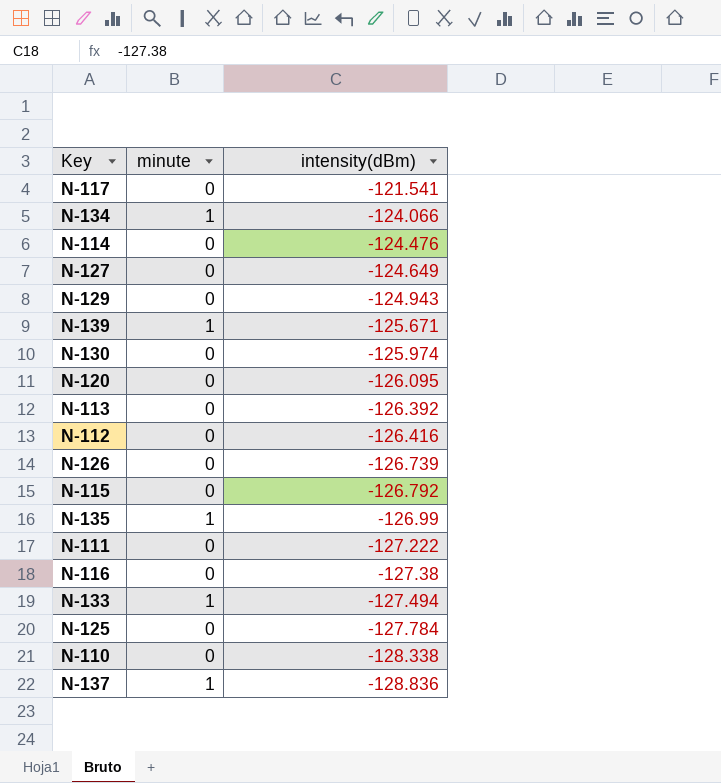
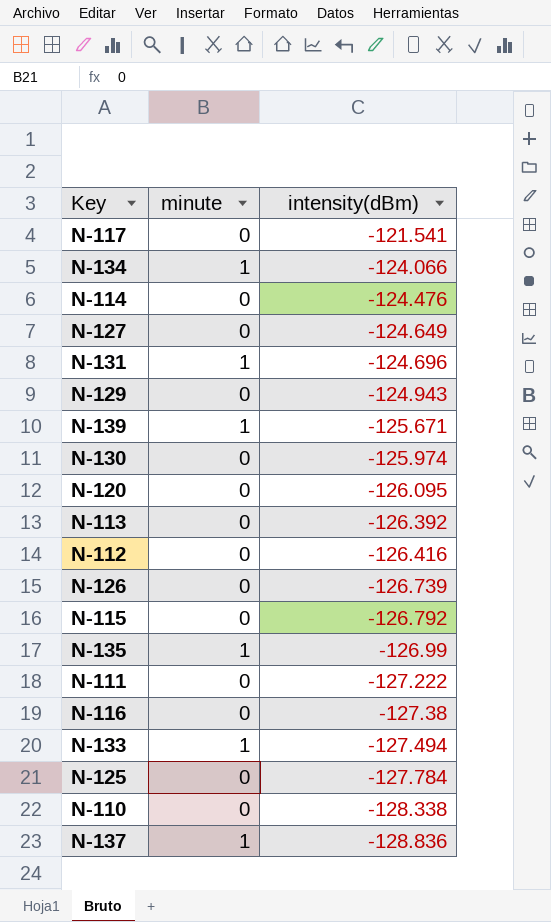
row N-131: none -> 1 | -124.696

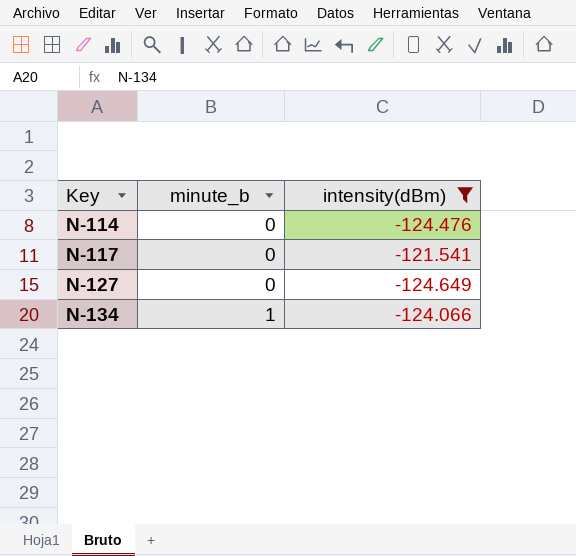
filter: none -> intensity(dBm) >= -124.649
row order: intensity(dBm) descending -> Key ascending
column name: minute -> minute_b

